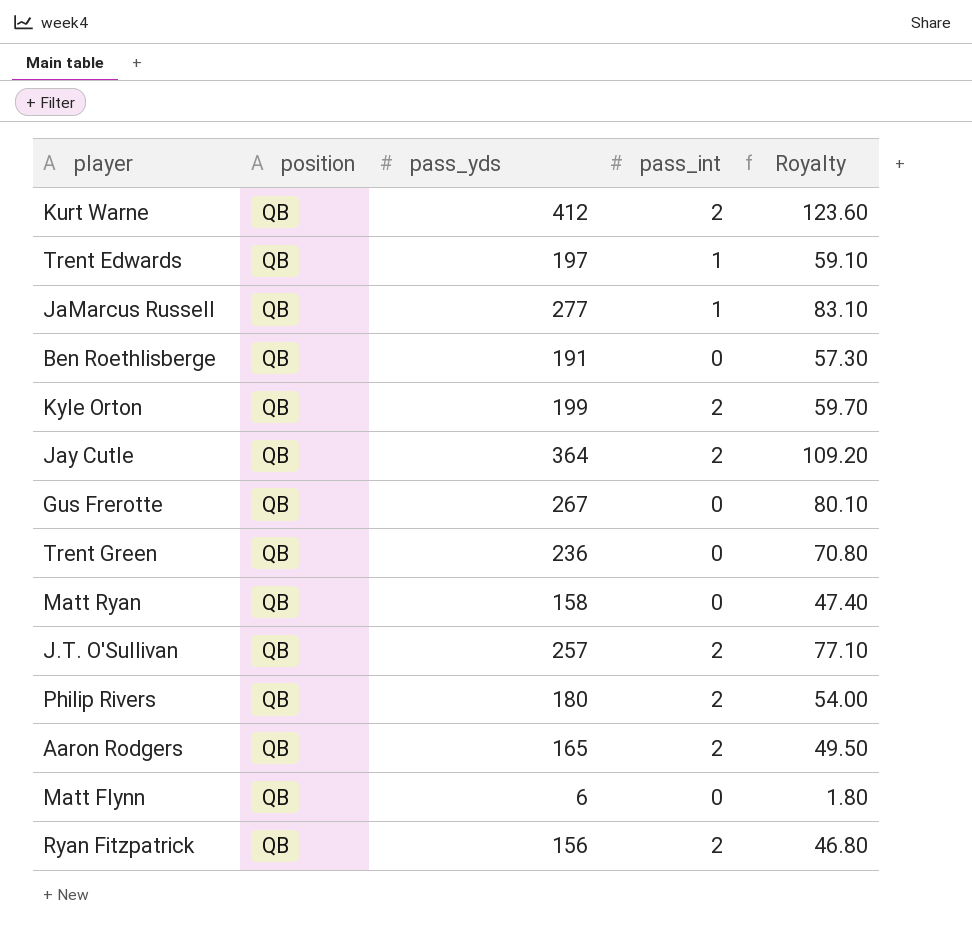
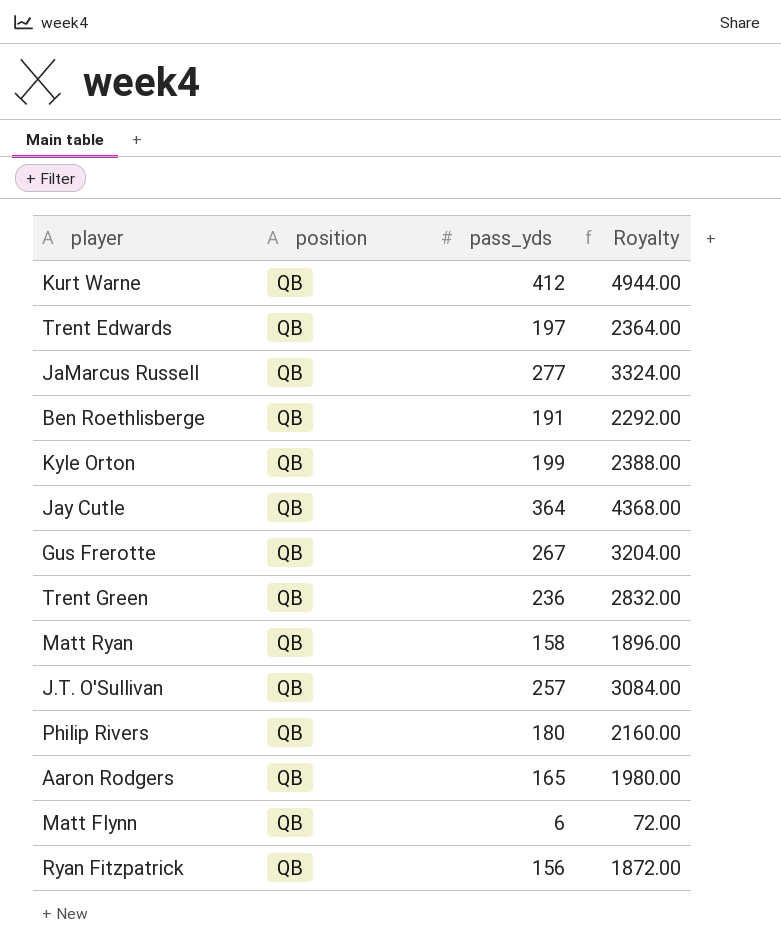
column pass_int | position: 4 -> none
column Royalty | formula: [pass_yds] * 0.3 -> [pass_yds] * 12

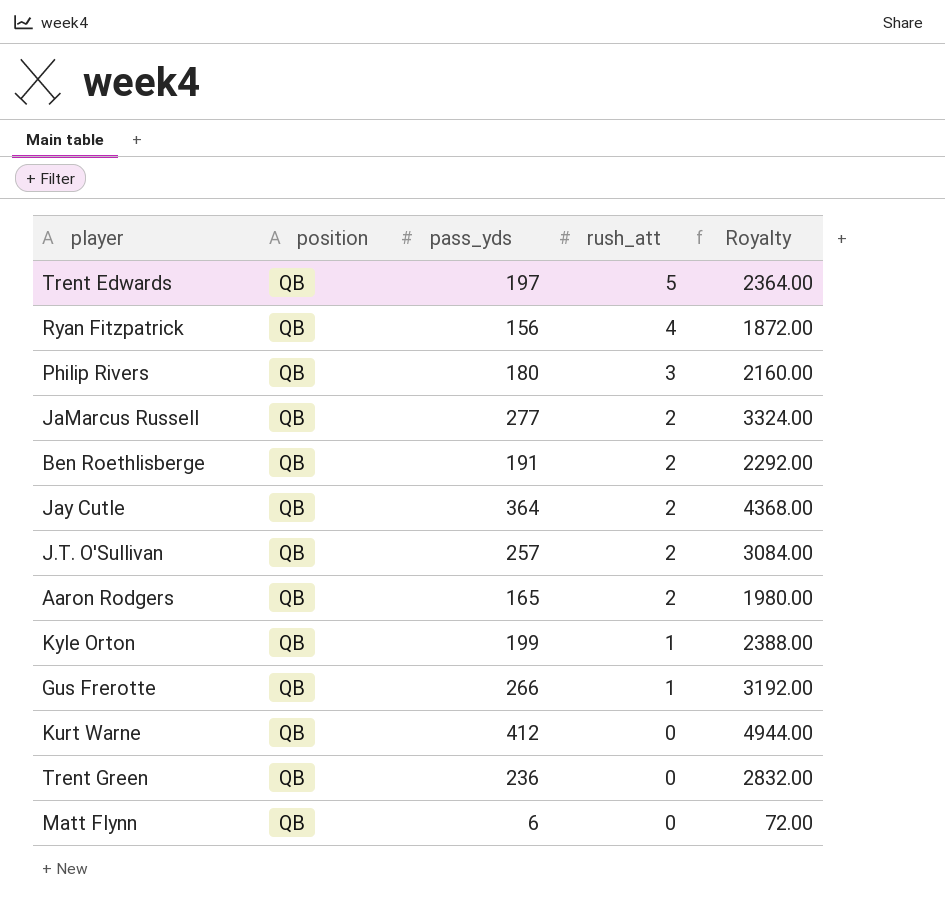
row order: none -> rush_att descending
column rush_att | position: none -> 4
row Matt Ryan: QB | 158 | 1896.00 -> none
Gus Frerotte | pass_yds: 267 -> 266
Gus Frerotte | Royalty: 3204.00 -> 3192.00

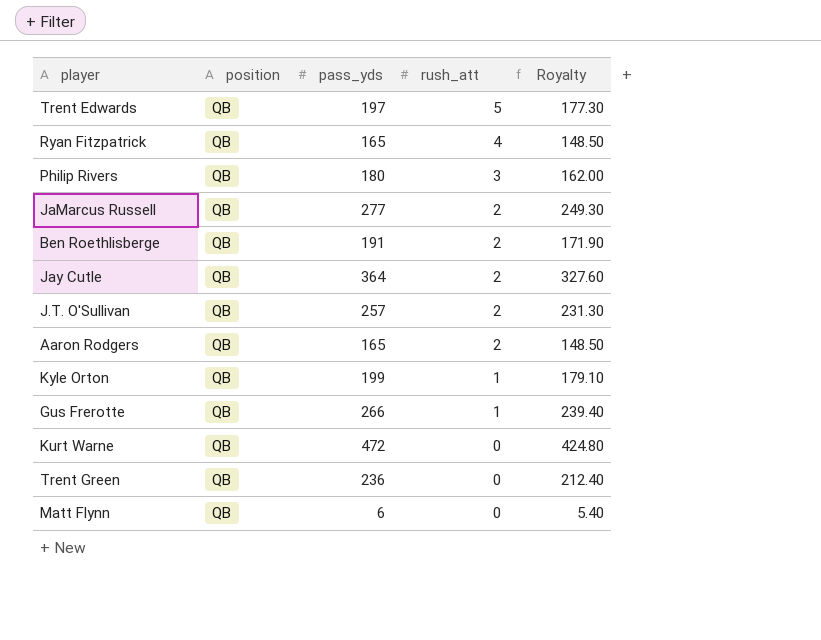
column Royalty | formula: [pass_yds] * 12 -> [pass_yds] * 0.9
Ryan Fitzpatrick | pass_yds: 156 -> 165
Kurt Warne | pass_yds: 412 -> 472

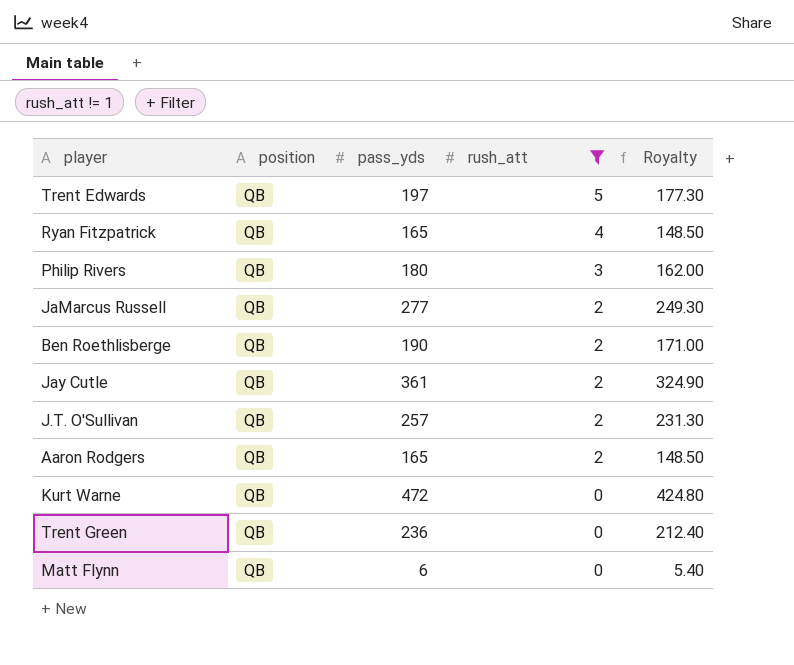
filter: none -> rush_att != 1
Ben Roethlisberge | pass_yds: 191 -> 190
Ben Roethlisberge | Royalty: 171.90 -> 171.00
Jay Cutle | pass_yds: 364 -> 361
Jay Cutle | Royalty: 327.60 -> 324.90

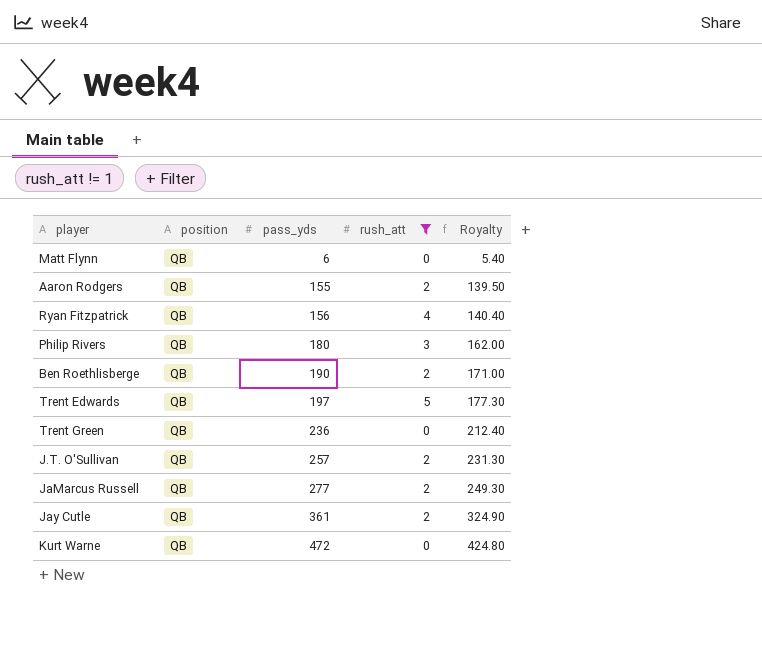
row order: rush_att descending -> pass_yds ascending
Aaron Rodgers | pass_yds: 165 -> 155
Aaron Rodgers | Royalty: 148.50 -> 139.50
Ryan Fitzpatrick | pass_yds: 165 -> 156
Ryan Fitzpatrick | Royalty: 148.50 -> 140.40

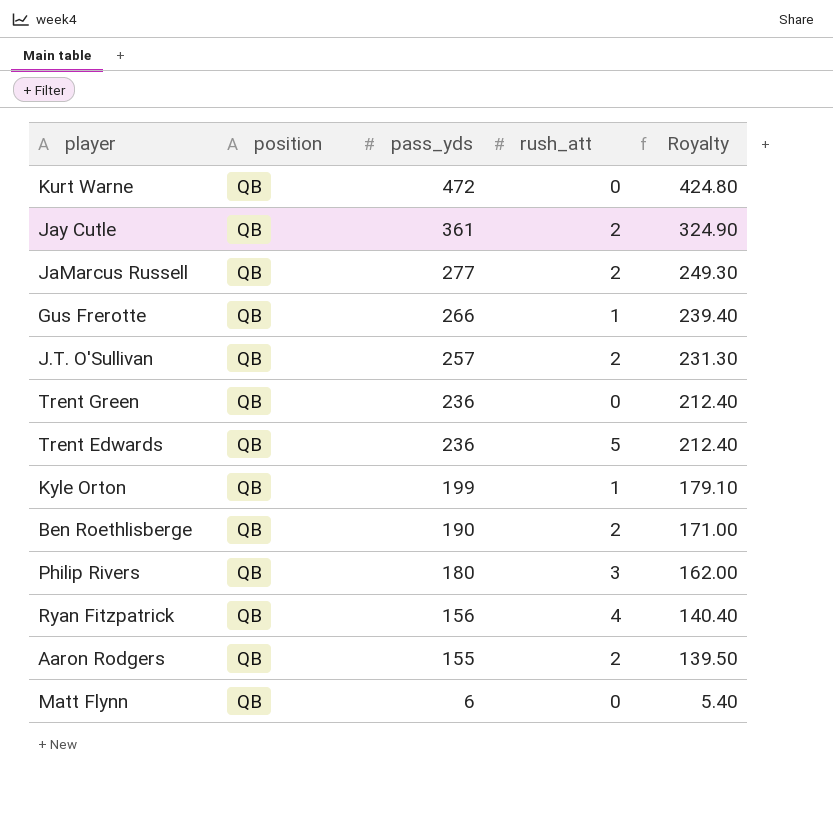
filter: rush_att != 1 -> none
row order: pass_yds ascending -> pass_yds descending
Trent Edwards | pass_yds: 197 -> 236
Trent Edwards | Royalty: 177.30 -> 212.40

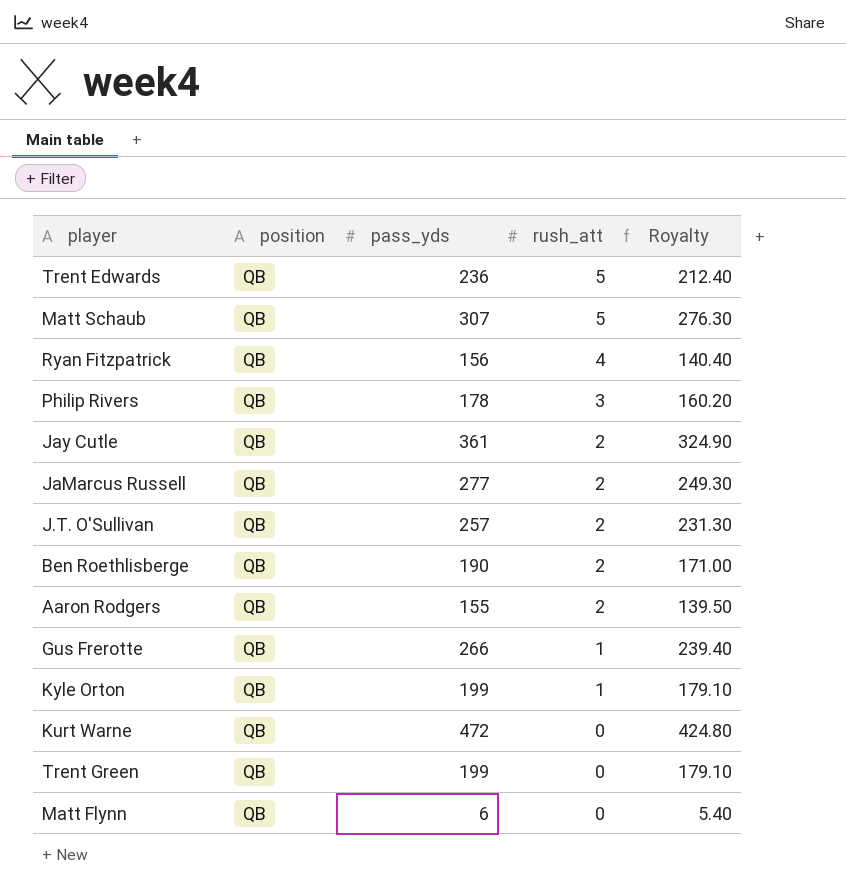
row order: pass_yds descending -> rush_att descending
row Matt Schaub: none -> QB | 307 | 5 | 276.30
Philip Rivers | pass_yds: 180 -> 178
Philip Rivers | Royalty: 162.00 -> 160.20
Trent Green | pass_yds: 236 -> 199
Trent Green | Royalty: 212.40 -> 179.10

